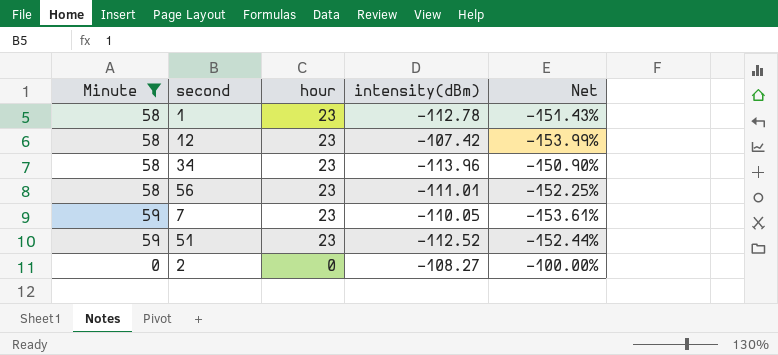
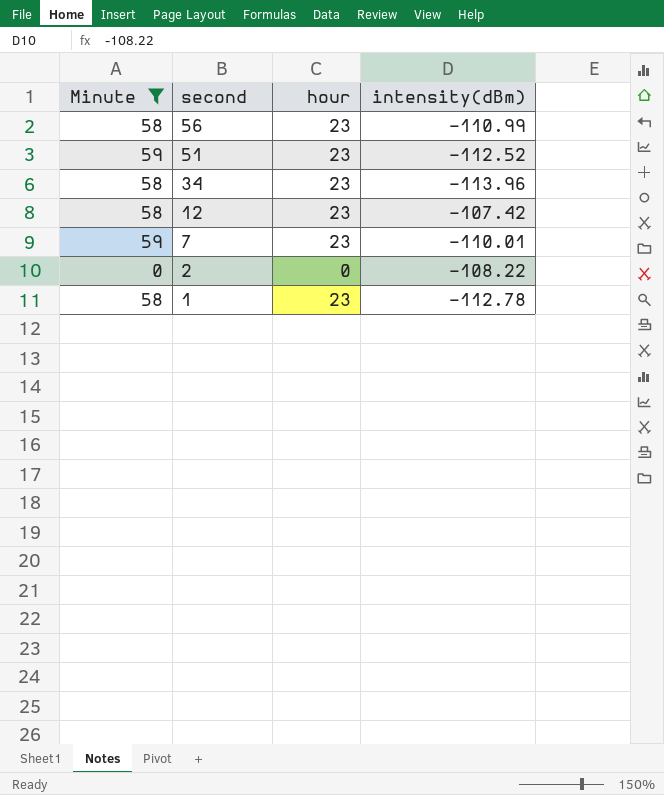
row order: hour descending -> second descending
column Net | formula: ([Minute] - [intensity(dBm)]) / [intensity(dBm)] -> none
56 | intensity(dBm): -111.01 -> -110.99
7 | intensity(dBm): -110.05 -> -110.01
2 | intensity(dBm): -108.27 -> -108.22

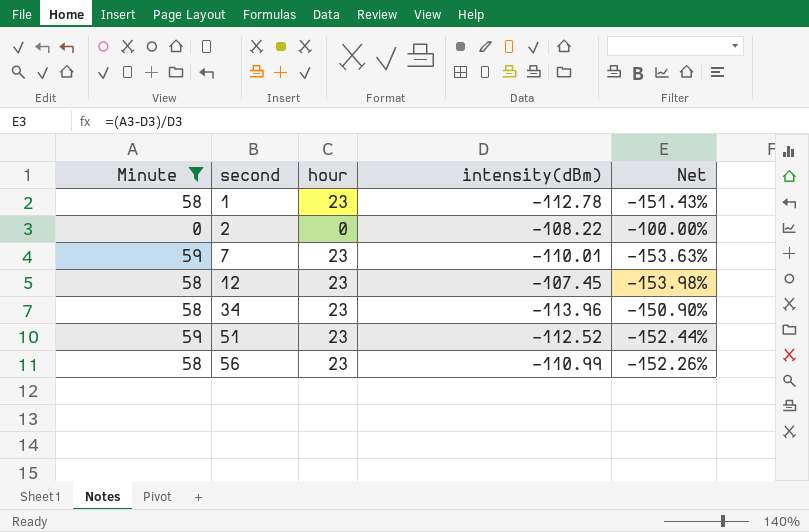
row order: second descending -> second ascending
column Net | formula: none -> ([Minute] - [intensity(dBm)]) / [intensity(dBm)]
12 | intensity(dBm): -107.42 -> -107.45

